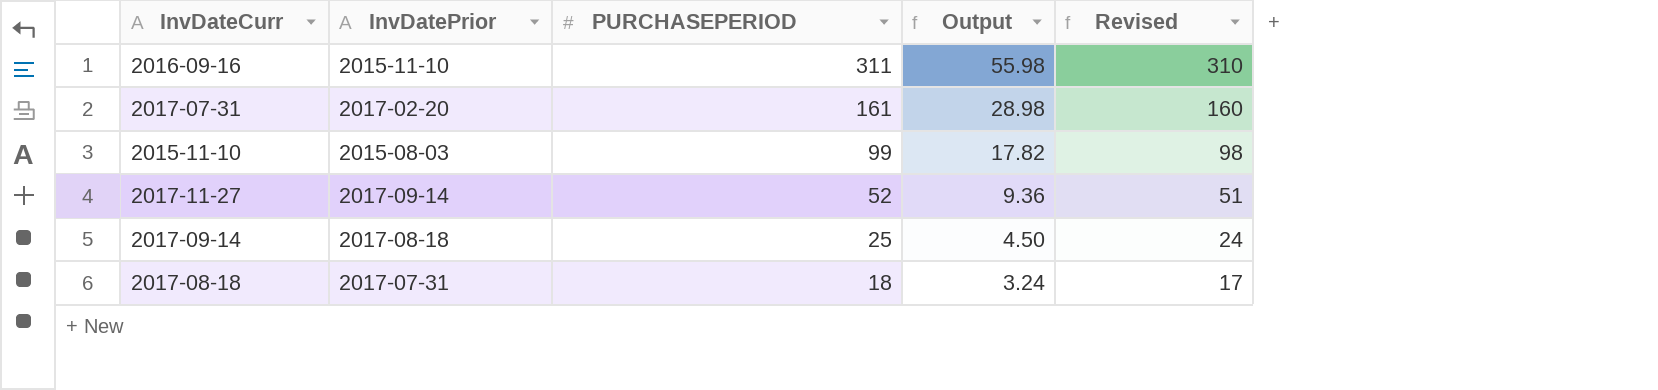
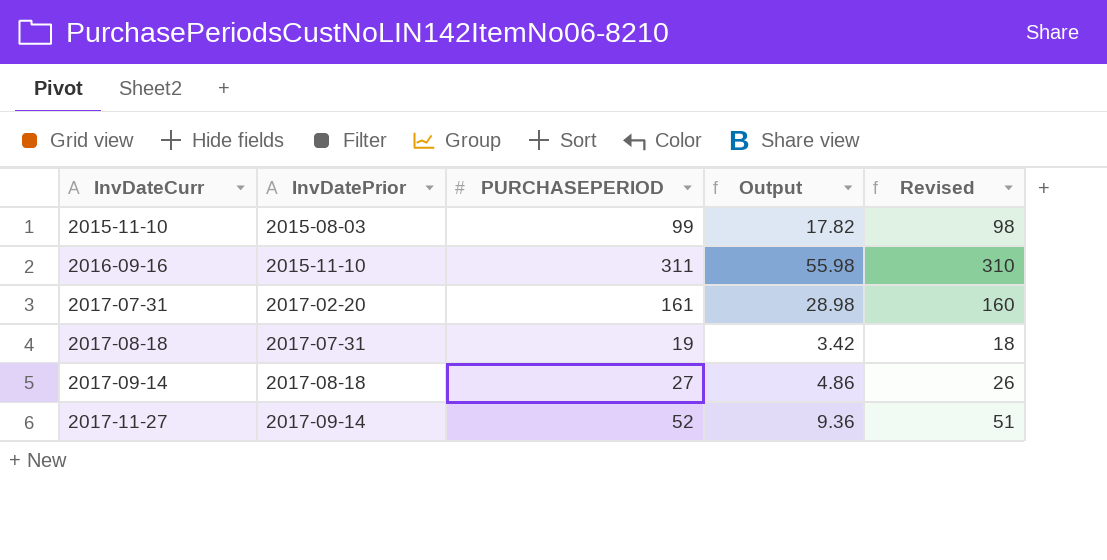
row order: PURCHASEPERIOD descending -> InvDateCurr ascending
2017-08-18 | PURCHASEPERIOD: 18 -> 19
2017-08-18 | Output: 3.24 -> 3.42
2017-08-18 | Revised: 17 -> 18
2017-09-14 | PURCHASEPERIOD: 25 -> 27
2017-09-14 | Output: 4.50 -> 4.86
2017-09-14 | Revised: 24 -> 26

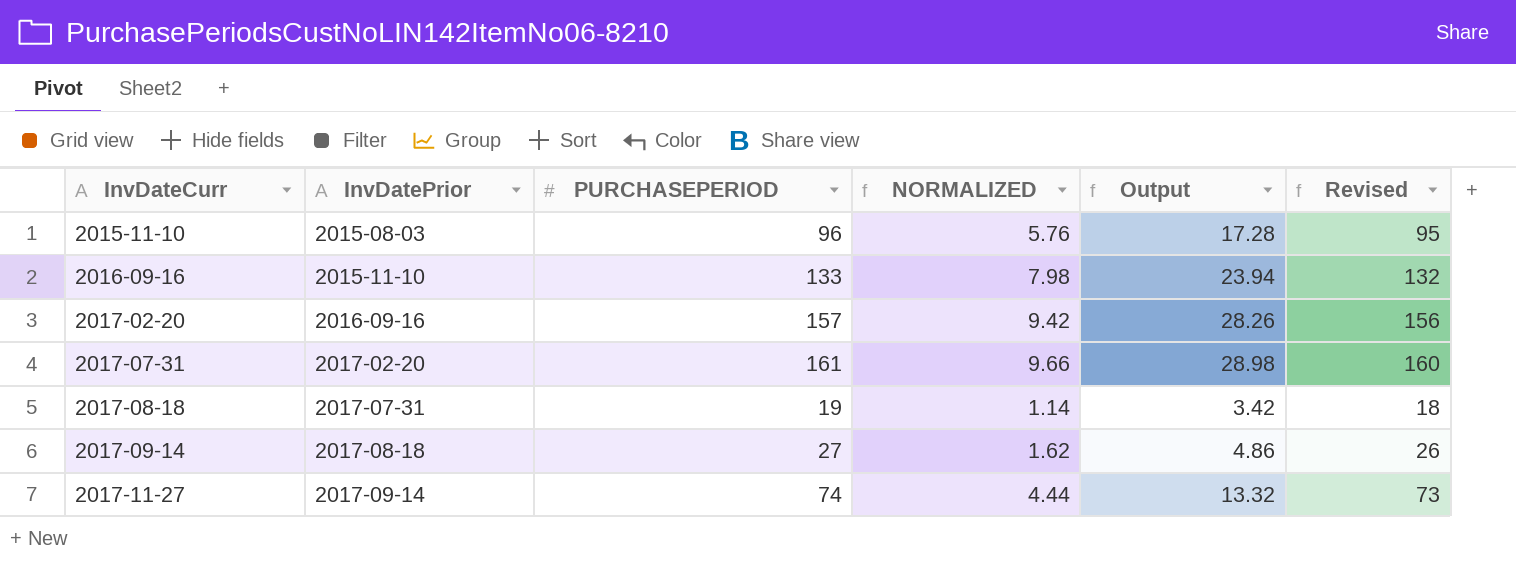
column NORMALIZED | formula: none -> [PURCHASEPERIOD] * 0.06
2015-11-10 | PURCHASEPERIOD: 99 -> 96
2015-11-10 | Output: 17.82 -> 17.28
2015-11-10 | Revised: 98 -> 95
2016-09-16 | PURCHASEPERIOD: 311 -> 133
2016-09-16 | Output: 55.98 -> 23.94
2016-09-16 | Revised: 310 -> 132
row 2017-02-20: none -> 2016-09-16 | 157 | 9.42 | 28.26 | 156
2017-11-27 | PURCHASEPERIOD: 52 -> 74
2017-11-27 | Output: 9.36 -> 13.32
2017-11-27 | Revised: 51 -> 73

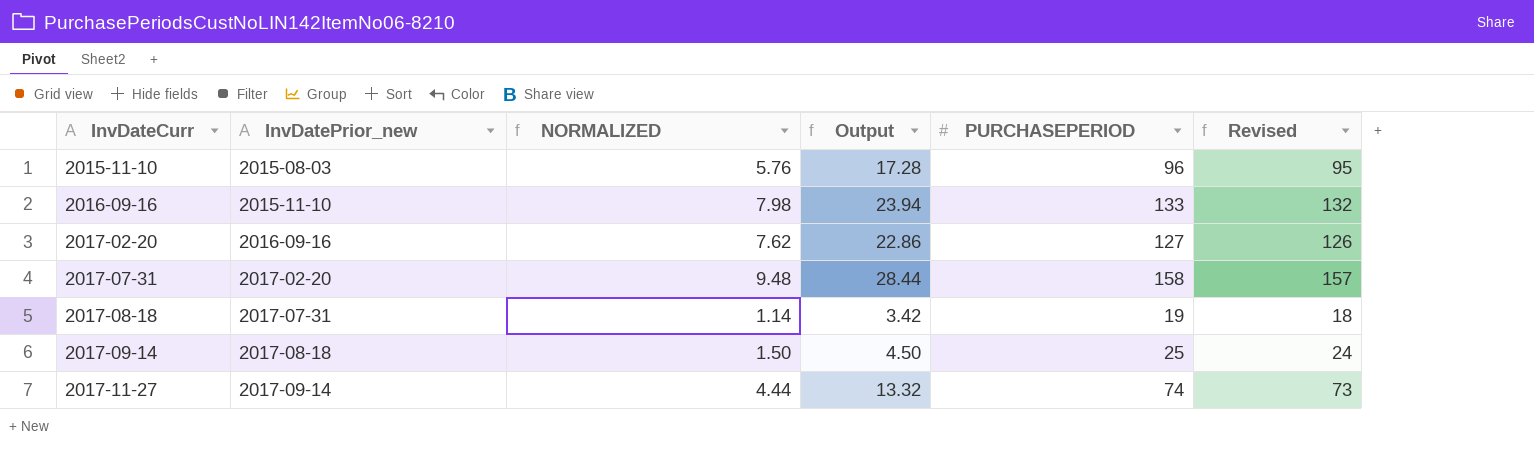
column name: InvDatePrior -> InvDatePrior_new
column PURCHASEPERIOD | position: 3 -> 5
2017-02-20 | NORMALIZED: 9.42 -> 7.62
2017-02-20 | Output: 28.26 -> 22.86
2017-02-20 | PURCHASEPERIOD: 157 -> 127
2017-02-20 | Revised: 156 -> 126
2017-07-31 | NORMALIZED: 9.66 -> 9.48
2017-07-31 | Output: 28.98 -> 28.44
2017-07-31 | PURCHASEPERIOD: 161 -> 158
2017-07-31 | Revised: 160 -> 157
2017-09-14 | NORMALIZED: 1.62 -> 1.50
2017-09-14 | Output: 4.86 -> 4.50
2017-09-14 | PURCHASEPERIOD: 27 -> 25
2017-09-14 | Revised: 26 -> 24

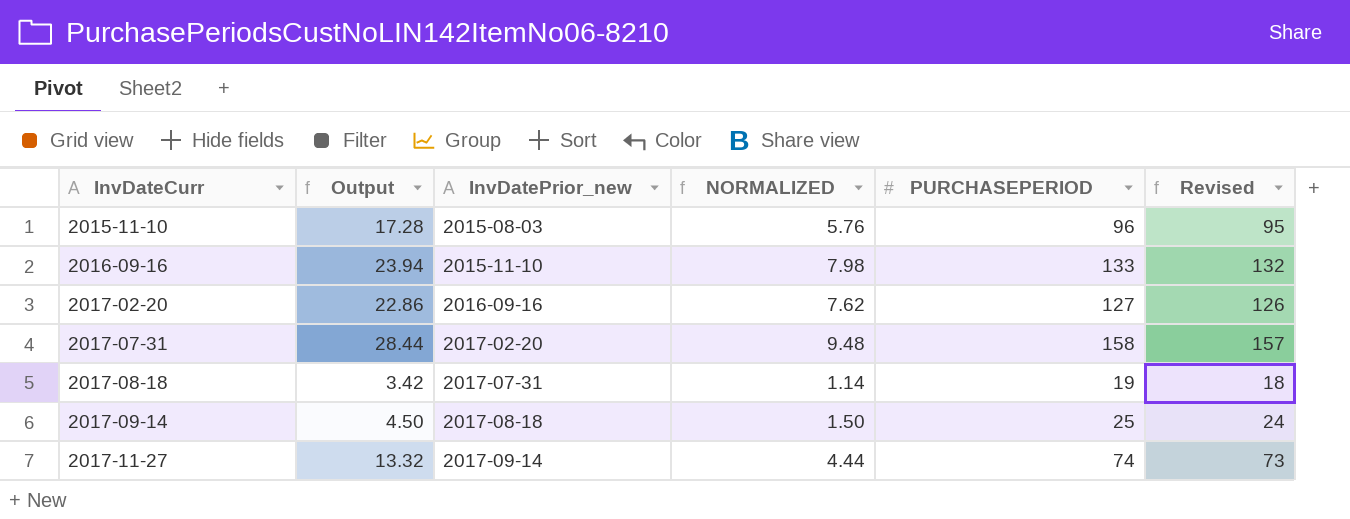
column Output | position: 4 -> 2

